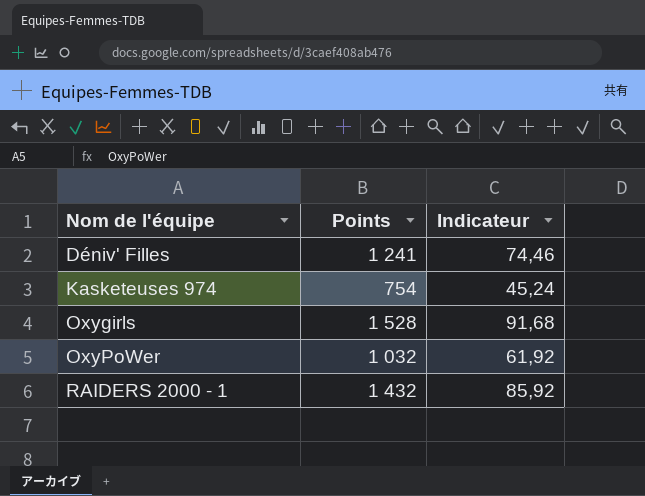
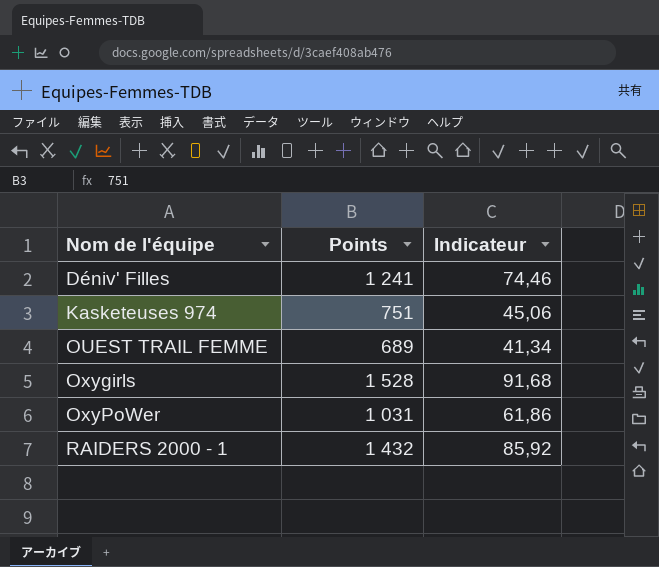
Kasketeuses 974 | Points: 754 -> 751
Kasketeuses 974 | Indicateur: 45,24 -> 45,06
row OUEST TRAIL FEMME: none -> 689 | 41,34
OxyPoWer | Points: 1 032 -> 1 031
OxyPoWer | Indicateur: 61,92 -> 61,86

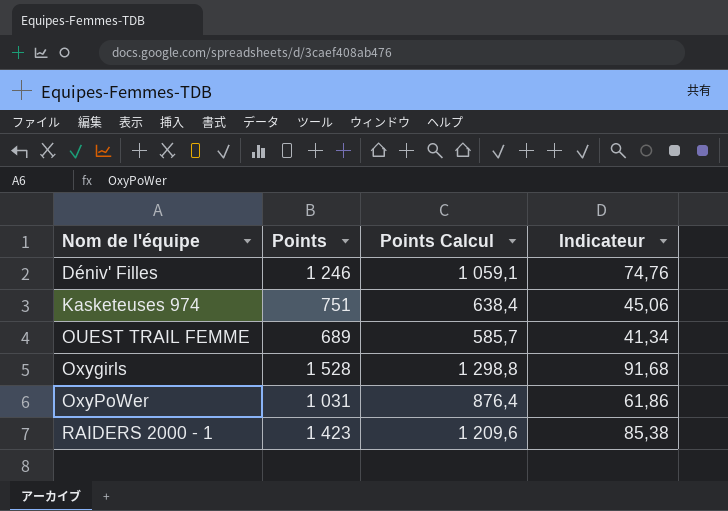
column Points Calcul | formula: none -> [Points] * 0,85
Déniv' Filles | Points: 1 241 -> 1 246
Déniv' Filles | Indicateur: 74,46 -> 74,76
RAIDERS 2000 - 1 | Points: 1 432 -> 1 423
RAIDERS 2000 - 1 | Indicateur: 85,92 -> 85,38

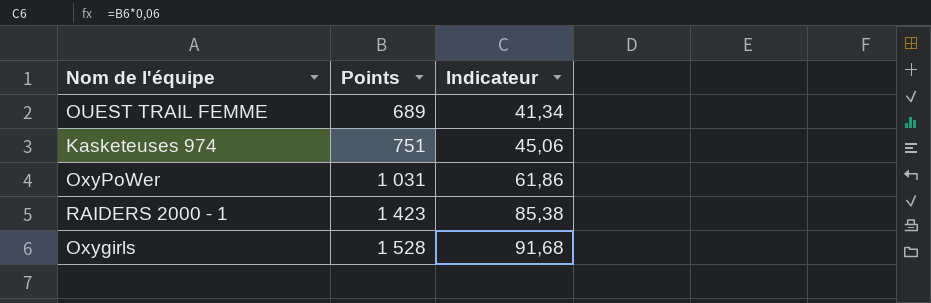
row order: Nom de l'équipe ascending -> Points ascending
column Points Calcul | formula: [Points] * 0,85 -> none
row Déniv' Filles: 1 246 | 1 059,1 | 74,76 -> none

